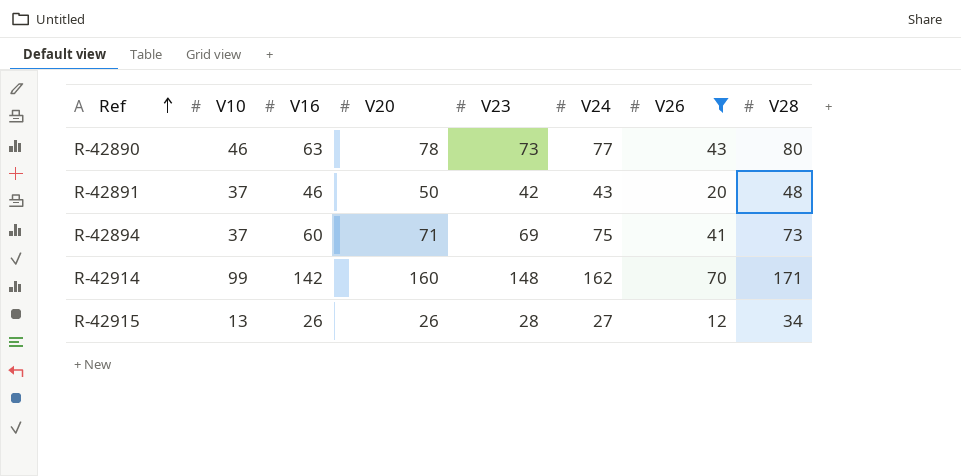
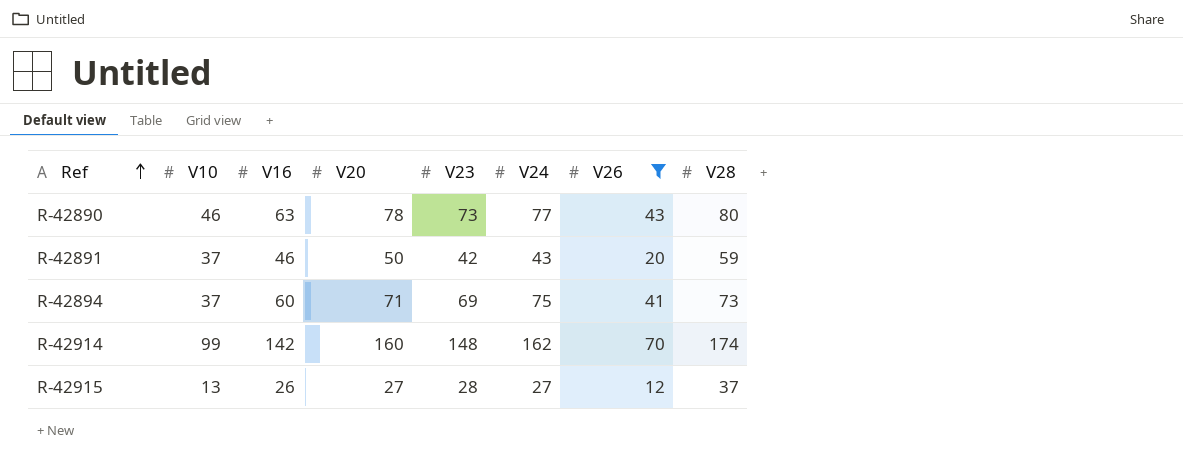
R-42891 | V28: 48 -> 59
R-42914 | V28: 171 -> 174
R-42915 | V20: 26 -> 27
R-42915 | V28: 34 -> 37

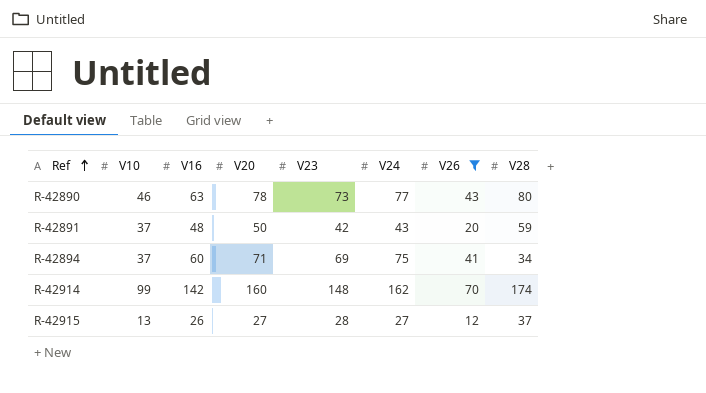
R-42891 | V16: 46 -> 48
R-42894 | V28: 73 -> 34

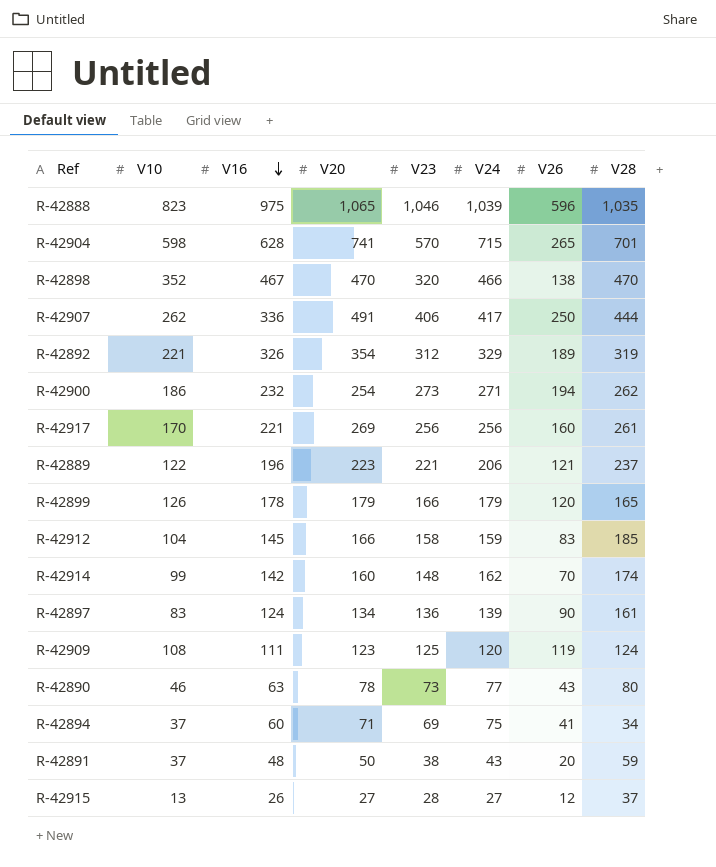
filter: V26 <= 70 -> none
row order: Ref ascending -> V16 descending
R-42891 | V23: 42 -> 38

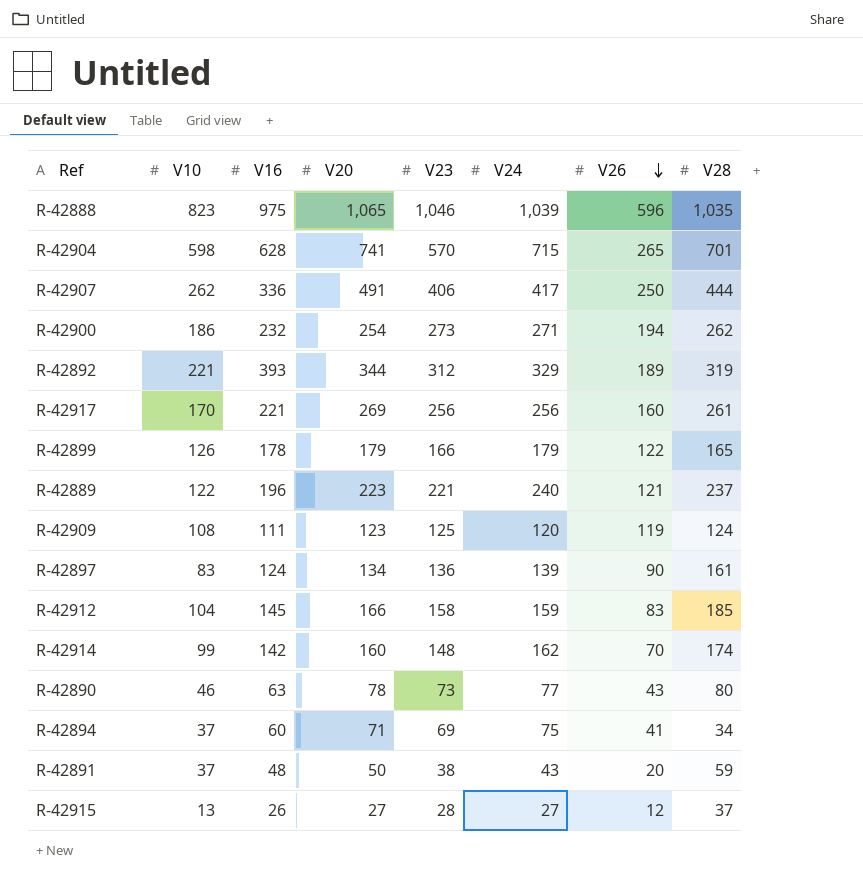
row order: V16 descending -> V26 descending
row R-42898: 352 | 467 | 470 | 320 | 466 | 138 | 470 -> none
R-42892 | V16: 326 -> 393
R-42892 | V20: 354 -> 344
R-42899 | V26: 120 -> 122
R-42889 | V24: 206 -> 240

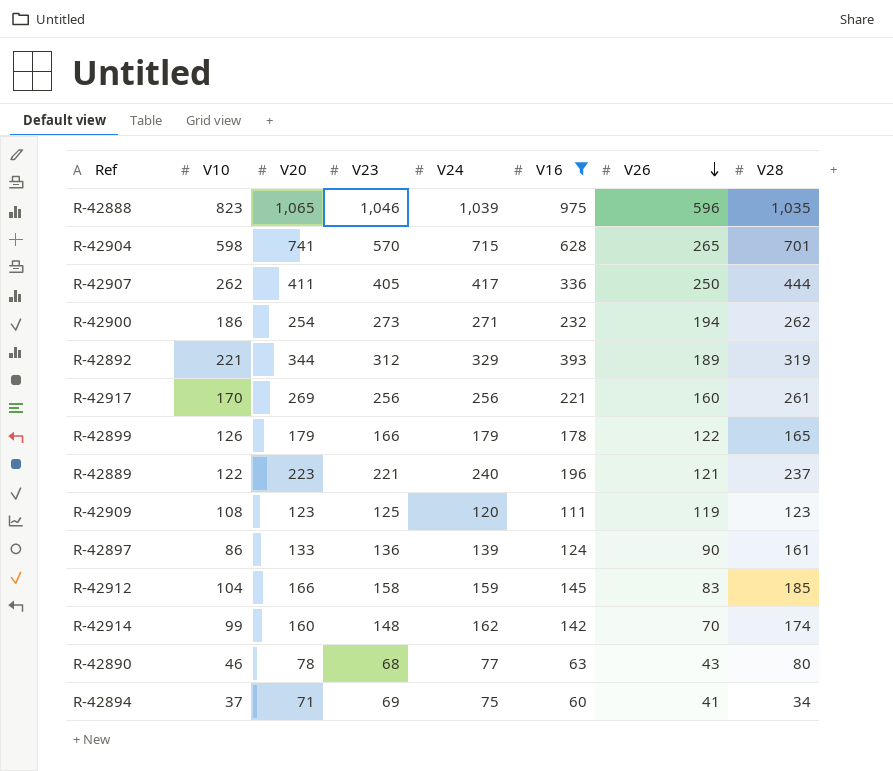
filter: none -> V16 >= 60
column V16 | position: 3 -> 6
R-42907 | V20: 491 -> 411
R-42907 | V23: 406 -> 405
R-42909 | V28: 124 -> 123
R-42897 | V10: 83 -> 86
R-42897 | V20: 134 -> 133
R-42890 | V23: 73 -> 68

